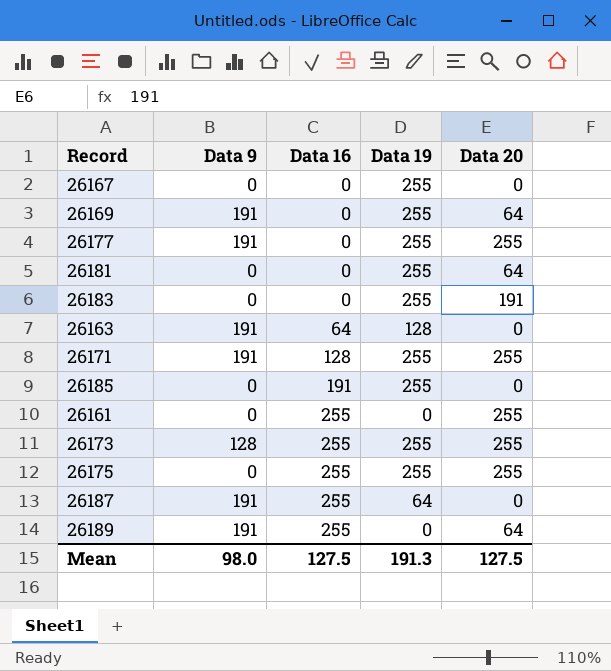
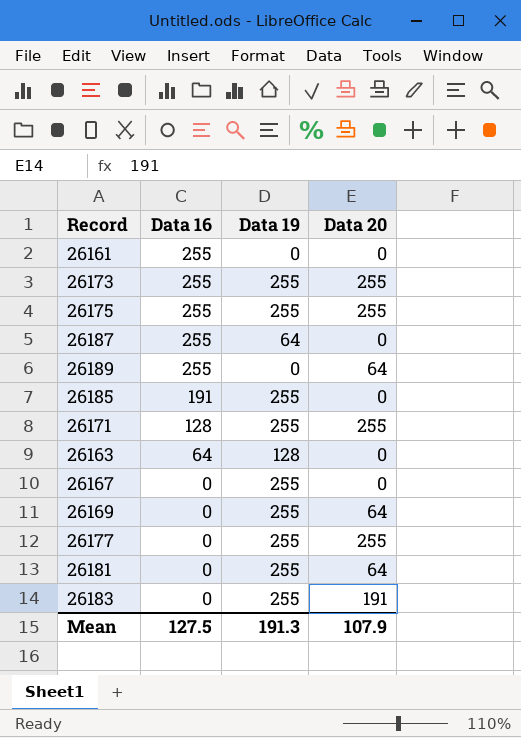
row order: Data 16 ascending -> Data 16 descending
column Data 9 | position: 2 -> none
26161 | Data 20: 255 -> 0
Mean | Data 20: 127.5 -> 107.9

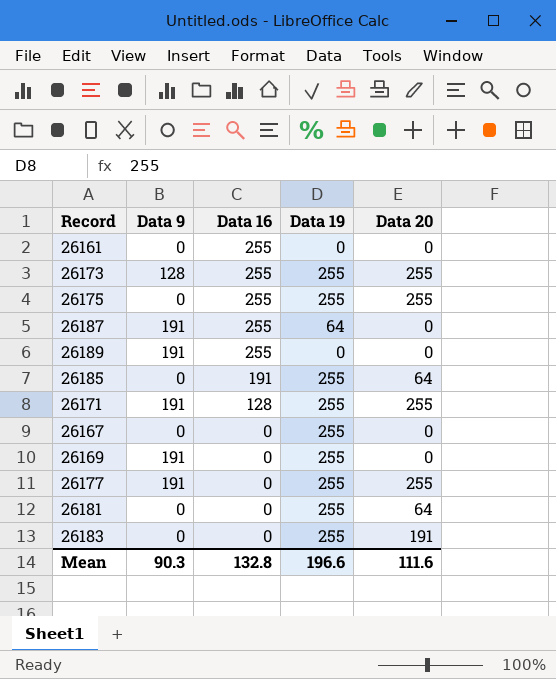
column Data 9 | position: none -> 2
row 26163: 64 | 128 | 0 -> none
26189 | Data 20: 64 -> 0
26185 | Data 20: 0 -> 64
26169 | Data 20: 64 -> 0
Mean | Data 16: 127.5 -> 132.8
Mean | Data 19: 191.3 -> 196.6
Mean | Data 20: 107.9 -> 111.6

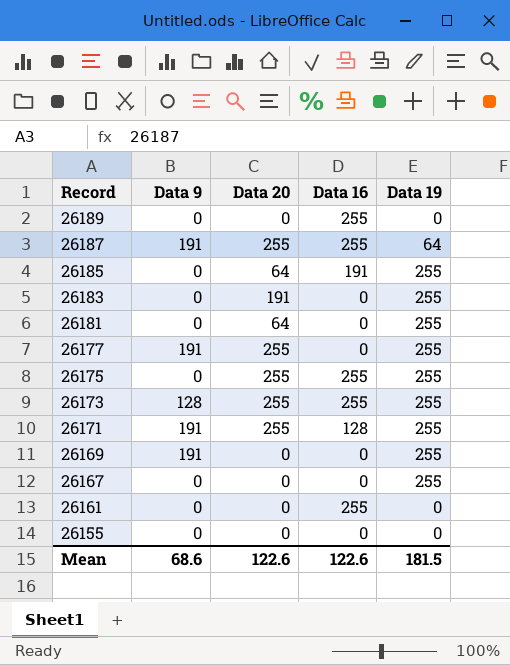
row order: Data 16 descending -> Record descending
column Data 20 | position: 5 -> 3
26189 | Data 9: 191 -> 0
26187 | Data 20: 0 -> 255
row 26155: none -> 0 | 0 | 0 | 0
Mean | Data 9: 90.3 -> 68.6
Mean | Data 20: 111.6 -> 122.6
Mean | Data 16: 132.8 -> 122.6
Mean | Data 19: 196.6 -> 181.5

